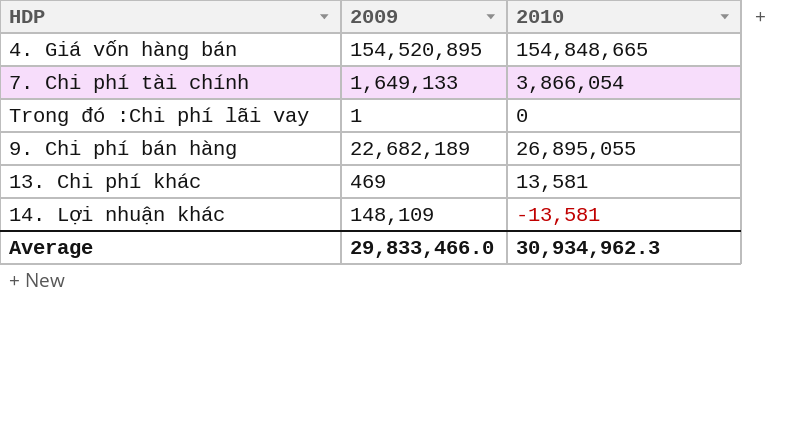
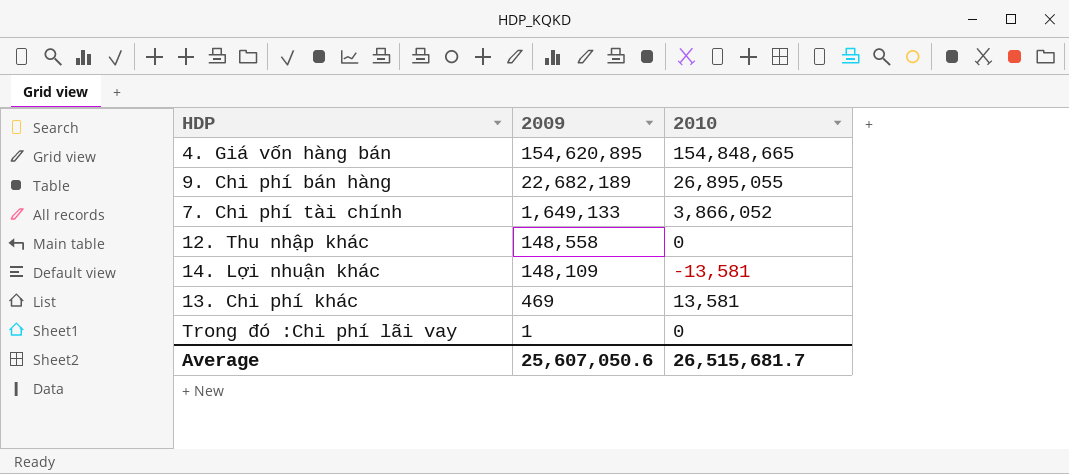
row order: none -> 2009 descending
4. Giá vốn hàng bán | 2009: 154,520,895 -> 154,620,895
7. Chi phí tài chính | 2010: 3,866,054 -> 3,866,052
row 12. Thu nhập khác: none -> 148,558 | 0
Average | 2009: 29,833,466.0 -> 25,607,050.6
Average | 2010: 30,934,962.3 -> 26,515,681.7

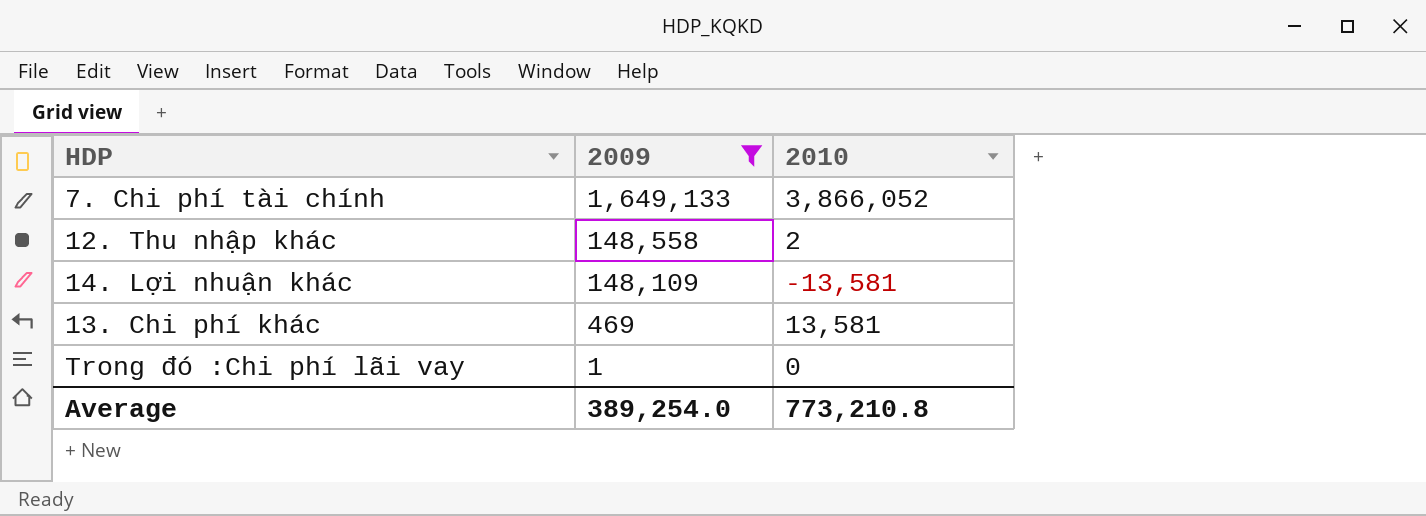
filter: none -> 2009 <= 1,649,133
12. Thu nhập khác | 2010: 0 -> 2
Average | 2009: 25,607,050.6 -> 389,254.0
Average | 2010: 26,515,681.7 -> 773,210.8

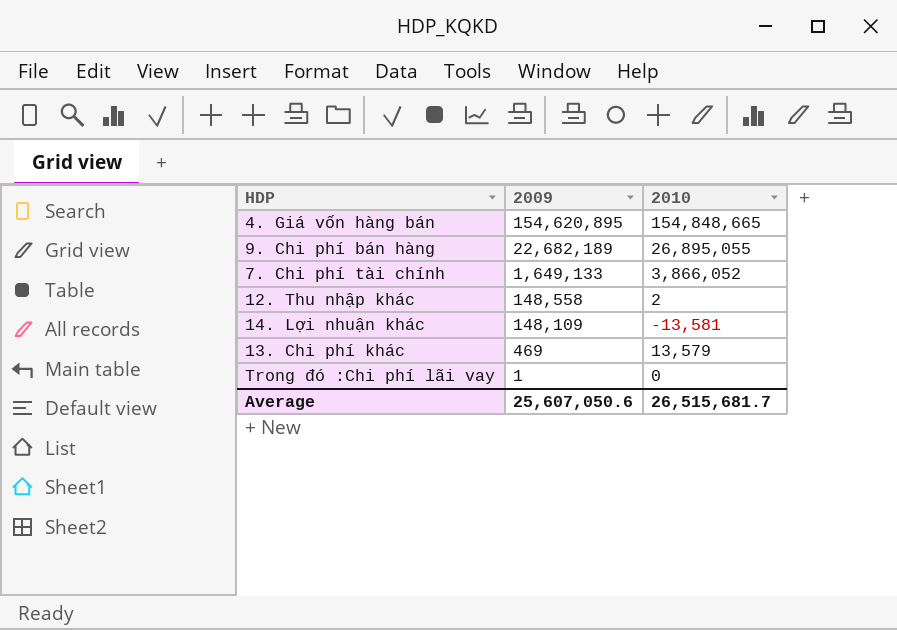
filter: 2009 <= 1,649,133 -> none
13. Chi phí khác | 2010: 13,581 -> 13,579
Average | 2009: 389,254.0 -> 25,607,050.6
Average | 2010: 773,210.8 -> 26,515,681.7

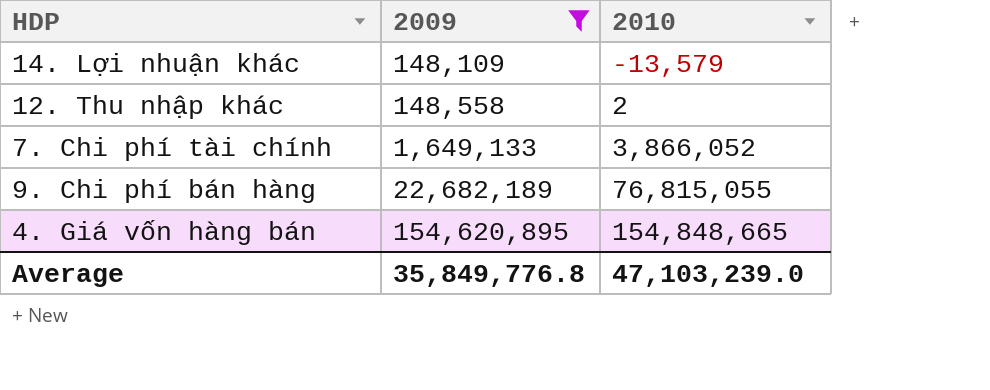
filter: none -> 2009 >= 148,109
row order: 2009 descending -> 2009 ascending
14. Lợi nhuận khác | 2010: -13,581 -> -13,579
9. Chi phí bán hàng | 2010: 26,895,055 -> 76,815,055
Average | 2009: 25,607,050.6 -> 35,849,776.8
Average | 2010: 26,515,681.7 -> 47,103,239.0

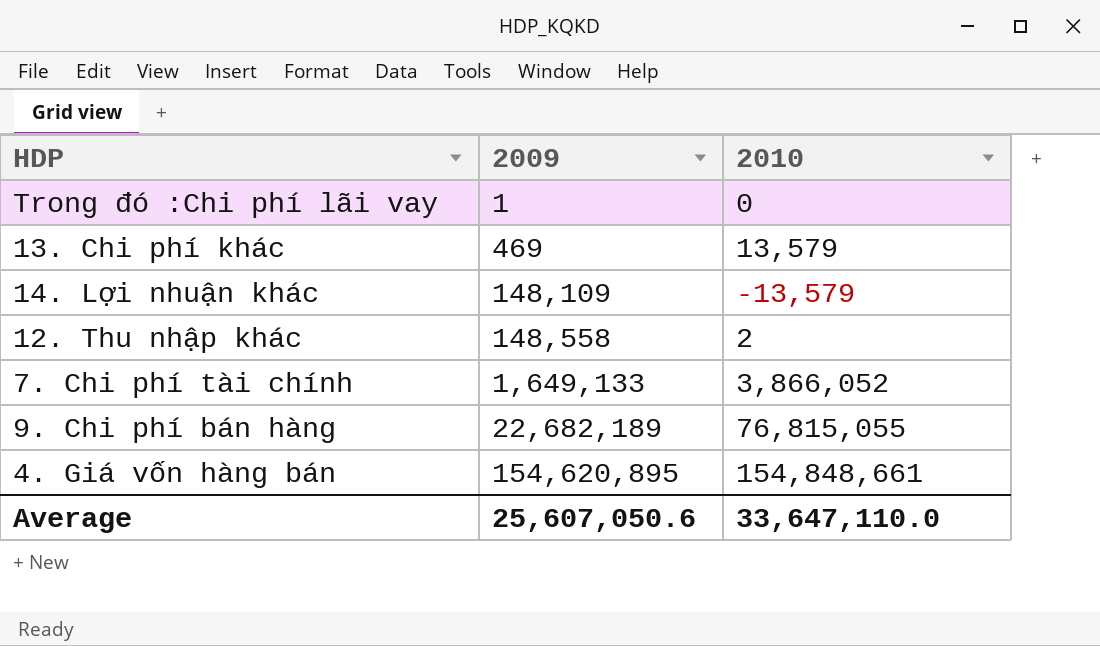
filter: 2009 >= 148,109 -> none
4. Giá vốn hàng bán | 2010: 154,848,665 -> 154,848,661
Average | 2009: 35,849,776.8 -> 25,607,050.6
Average | 2010: 47,103,239.0 -> 33,647,110.0

